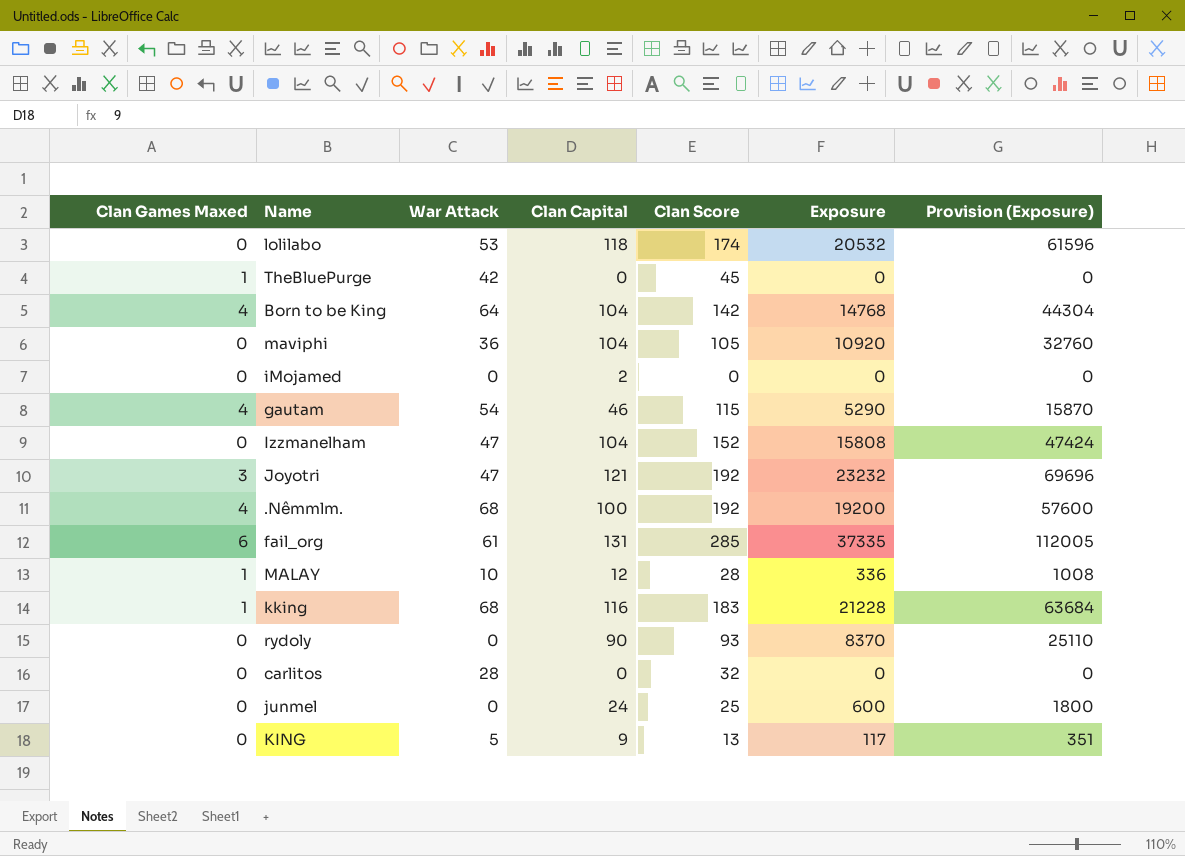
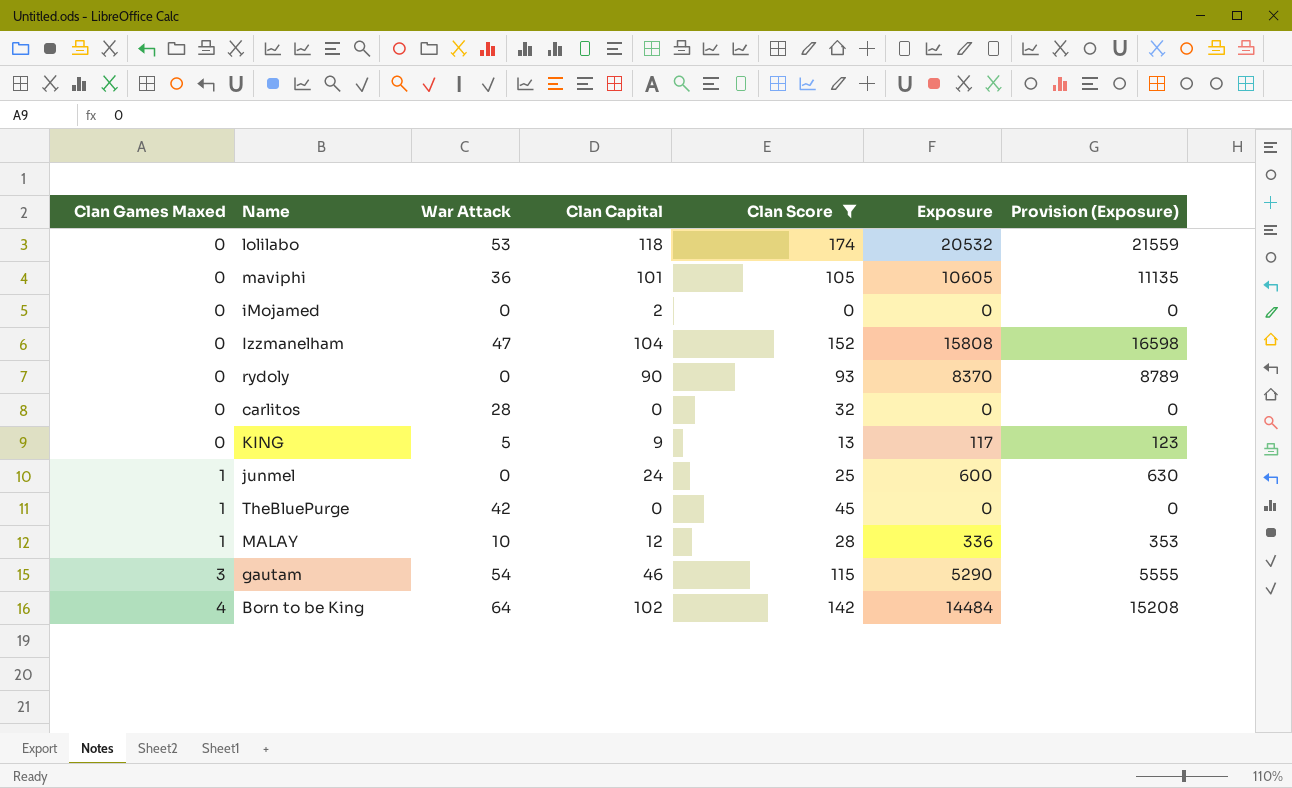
filter: none -> Clan Score <= 174
row order: none -> Clan Games Maxed ascending
column Provision (Exposure) | formula: [Exposure] * 3 -> [Exposure] * 1.05
maviphi | Clan Capital: 104 -> 101
maviphi | Exposure: 10920 -> 10605
junmel | Clan Games Maxed: 0 -> 1
gautam | Clan Games Maxed: 4 -> 3
Born to be King | Clan Capital: 104 -> 102
Born to be King | Exposure: 14768 -> 14484

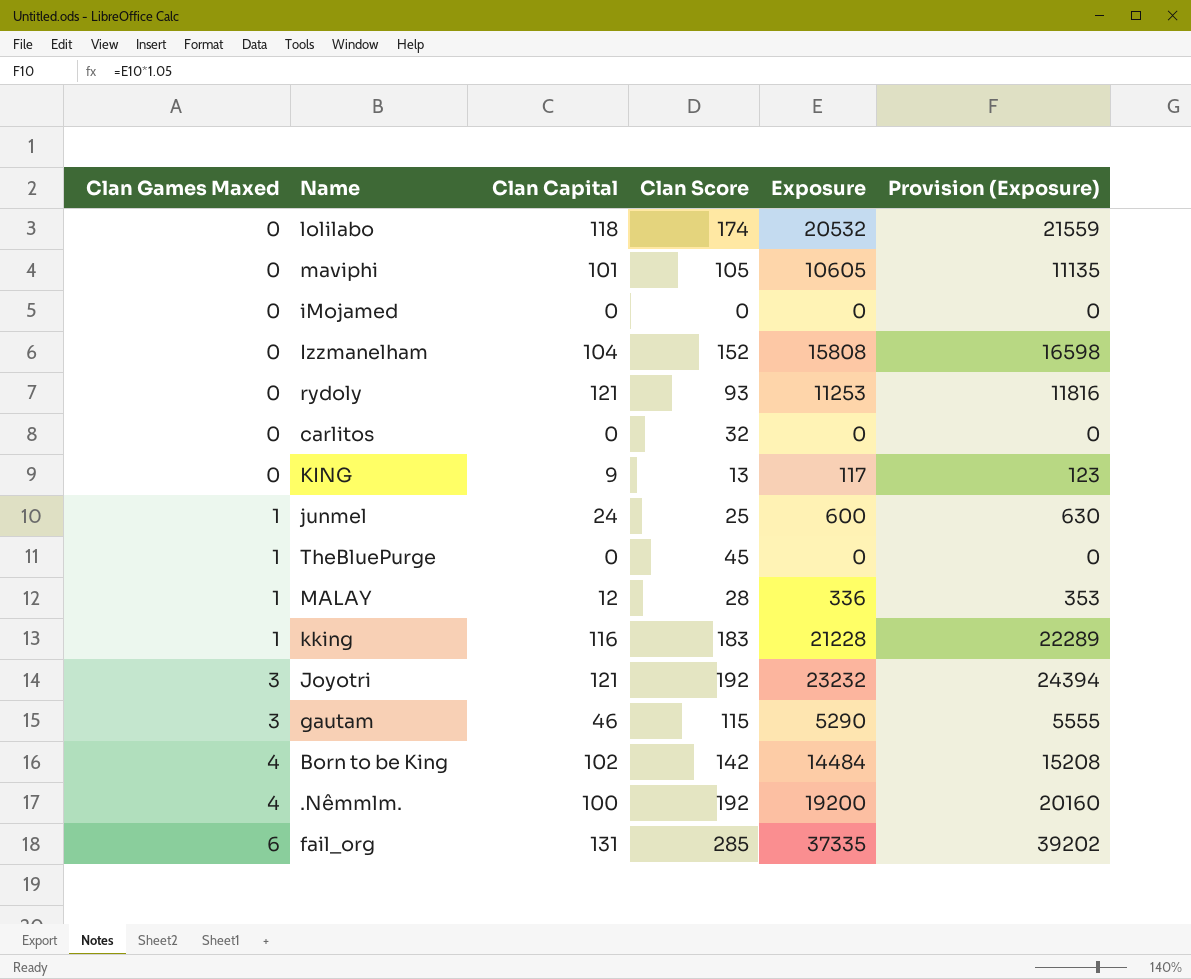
filter: Clan Score <= 174 -> none
column War Attack | position: 3 -> none
iMojamed | Clan Capital: 2 -> 0
rydoly | Clan Capital: 90 -> 121
rydoly | Exposure: 8370 -> 11253
rydoly | Provision (Exposure): 8789 -> 11816

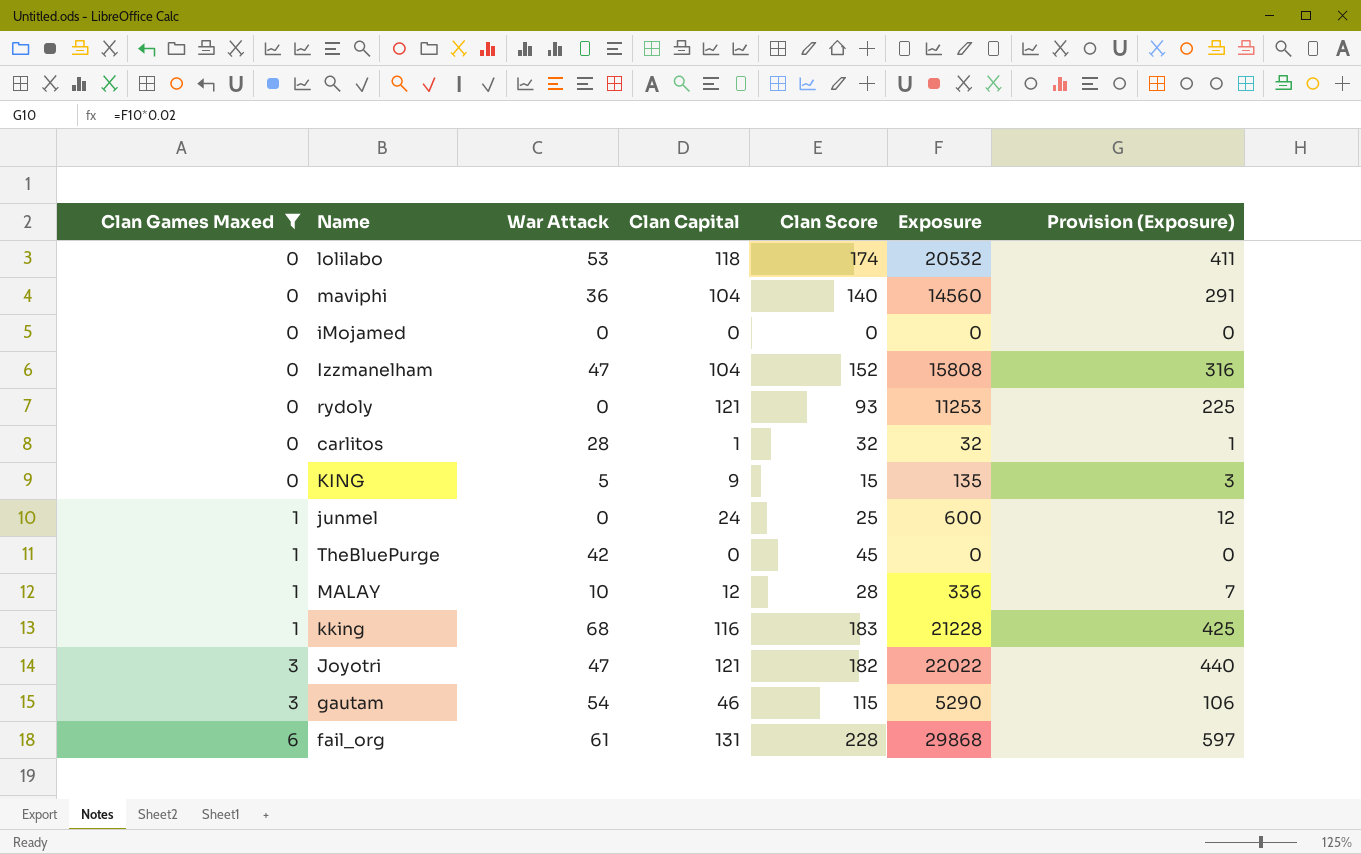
filter: none -> Clan Games Maxed != 4
column War Attack | position: none -> 3
column Provision (Exposure) | formula: [Exposure] * 1.05 -> [Exposure] * 0.02
maviphi | Clan Capital: 101 -> 104
maviphi | Clan Score: 105 -> 140
maviphi | Exposure: 10605 -> 14560
carlitos | Clan Capital: 0 -> 1
carlitos | Exposure: 0 -> 32
KING | Clan Score: 13 -> 15
KING | Exposure: 117 -> 135
Joyotri | Clan Score: 192 -> 182
Joyotri | Exposure: 23232 -> 22022
fail_org | Clan Score: 285 -> 228
fail_org | Exposure: 37335 -> 29868

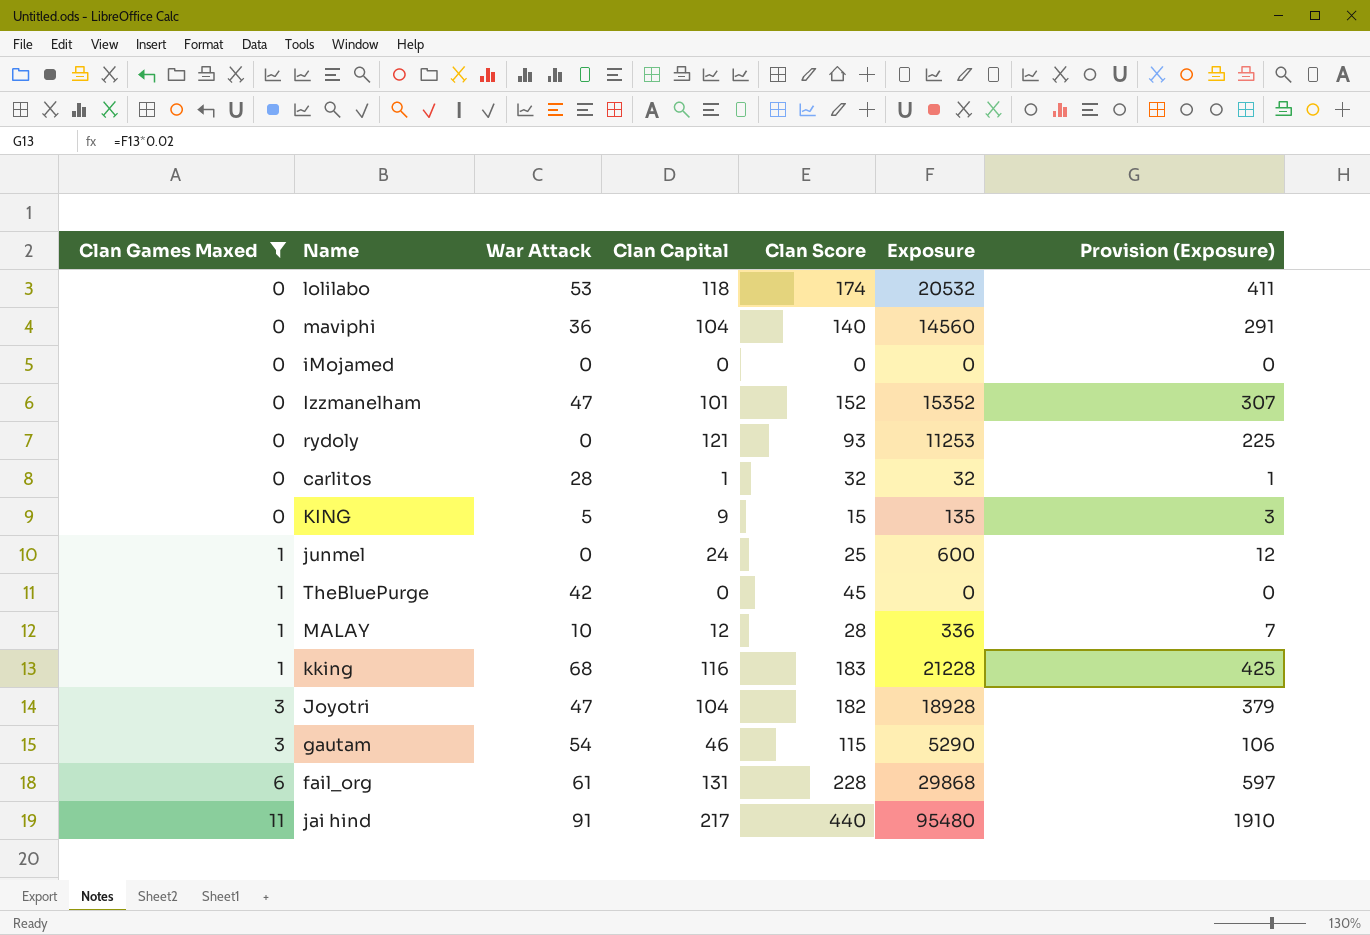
Izzmanelham | Clan Capital: 104 -> 101
Izzmanelham | Exposure: 15808 -> 15352
Izzmanelham | Provision (Exposure): 316 -> 307
Joyotri | Clan Capital: 121 -> 104
Joyotri | Exposure: 22022 -> 18928
Joyotri | Provision (Exposure): 440 -> 379
row jai hind: none -> 11 | 91 | 217 | 440 | 95480 | 1910

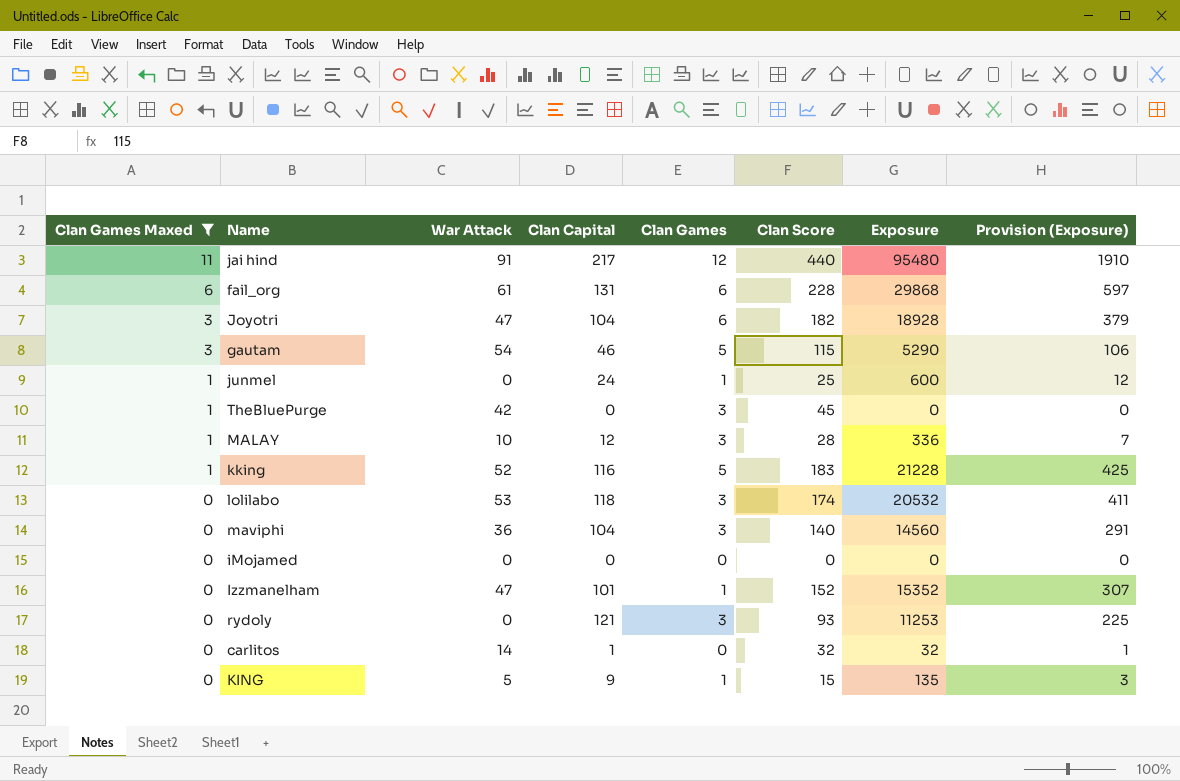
row order: Clan Games Maxed ascending -> Clan Games Maxed descending
column Clan Games | position: none -> 5
kking | War Attack: 68 -> 52
carlitos | War Attack: 28 -> 14

